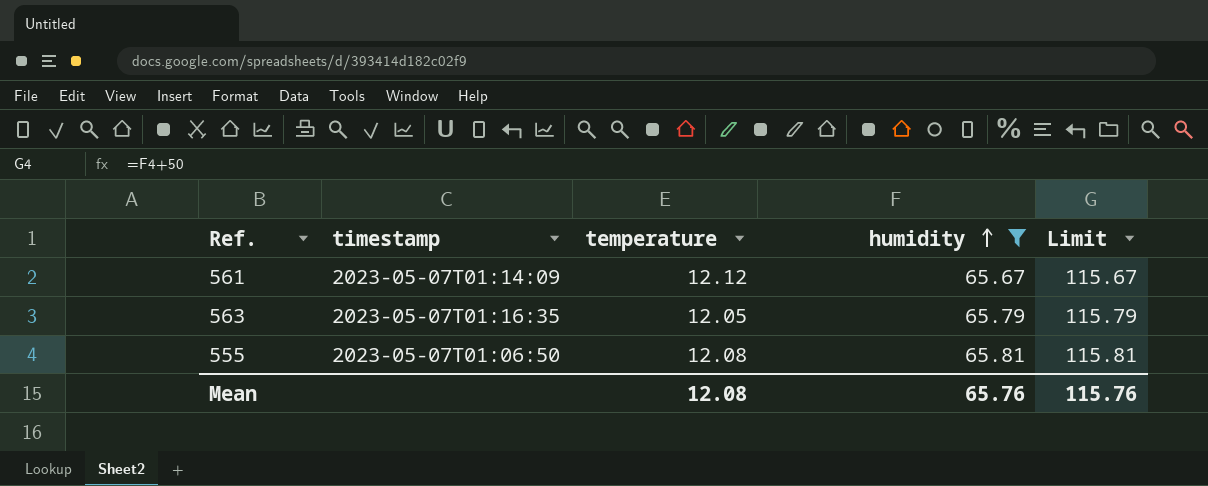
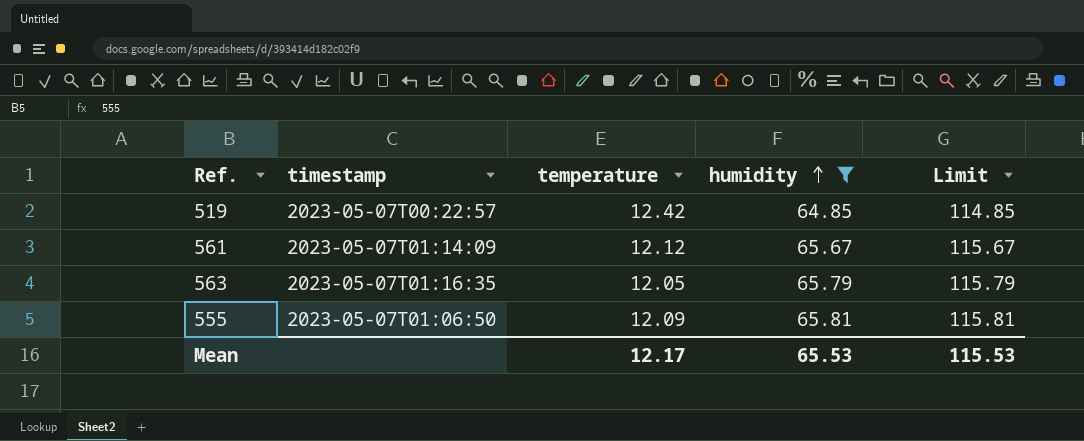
row 519: none -> 2023-05-07T00:22:57 | 12.42 | 64.85 | 114.85
555 | temperature: 12.08 -> 12.09
Mean | temperature: 12.08 -> 12.17
Mean | humidity: 65.76 -> 65.53
Mean | Limit: 115.76 -> 115.53

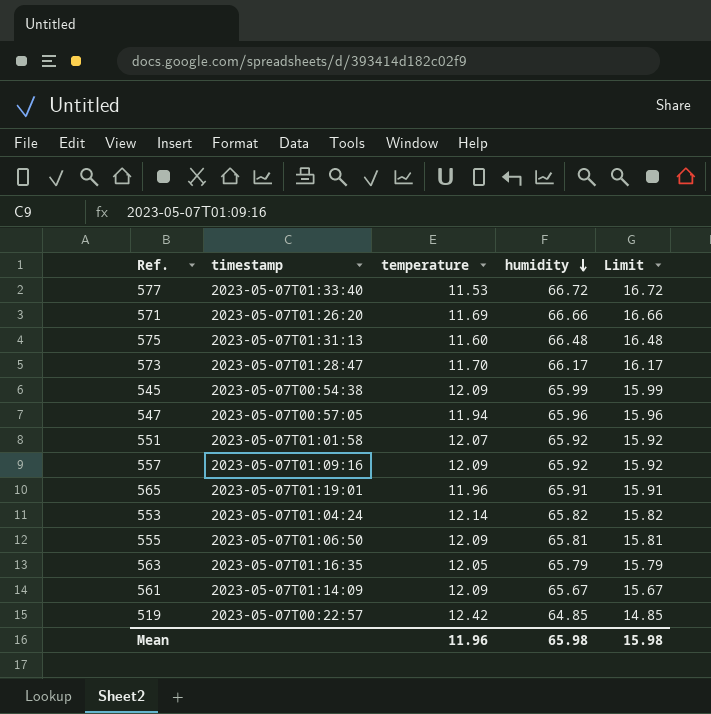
filter: humidity <= 65.81 -> none
row order: humidity ascending -> humidity descending
column Limit | formula: [humidity] + 50 -> [humidity] - 50
561 | temperature: 12.12 -> 12.09
Mean | temperature: 12.17 -> 11.96
Mean | humidity: 65.53 -> 65.98
Mean | Limit: 115.53 -> 15.98

